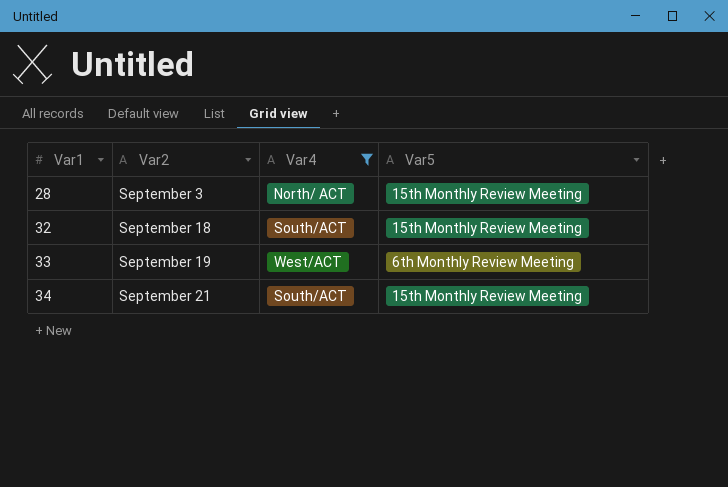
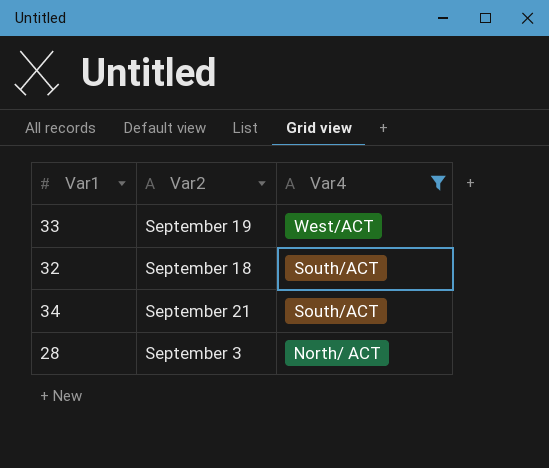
row order: Var1 ascending -> Var4 descending
column Var5 | position: 4 -> none

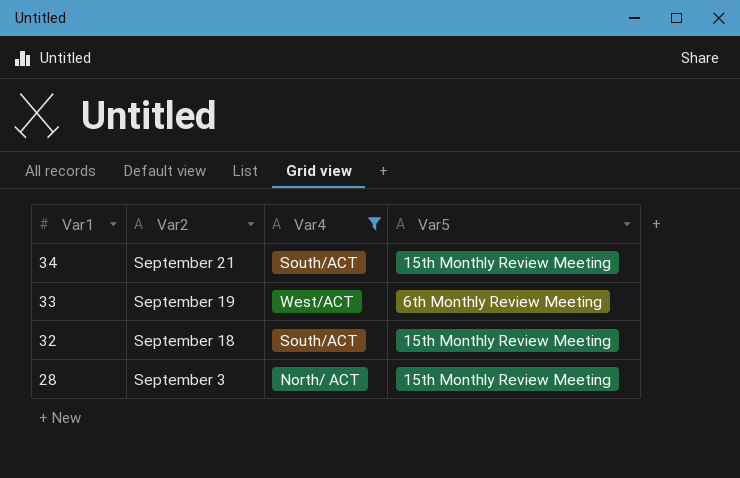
row order: Var4 descending -> Var1 descending
column Var5 | position: none -> 4

